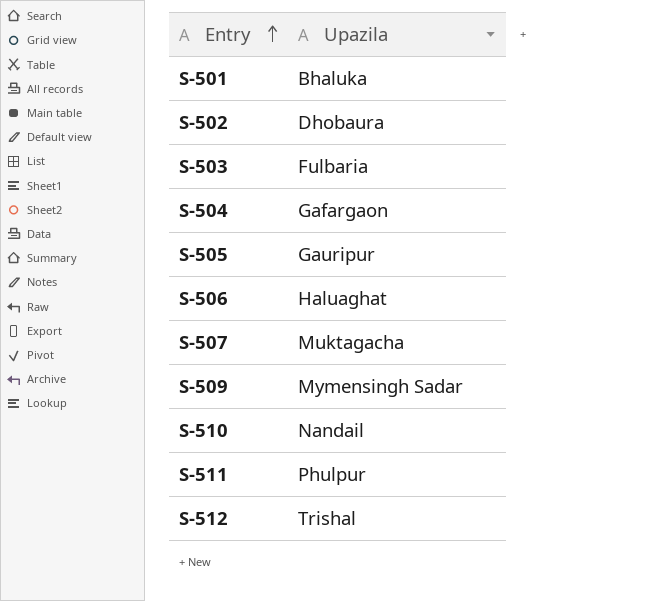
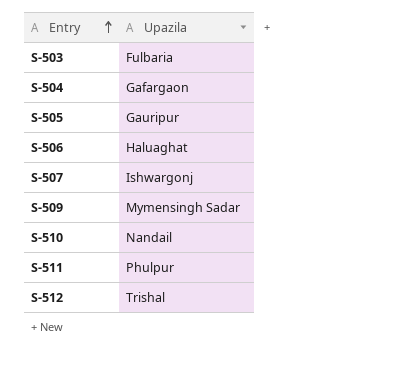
row S-501: Bhaluka -> none
row S-502: Dhobaura -> none
S-507 | Upazila: Muktagacha -> Ishwargonj

